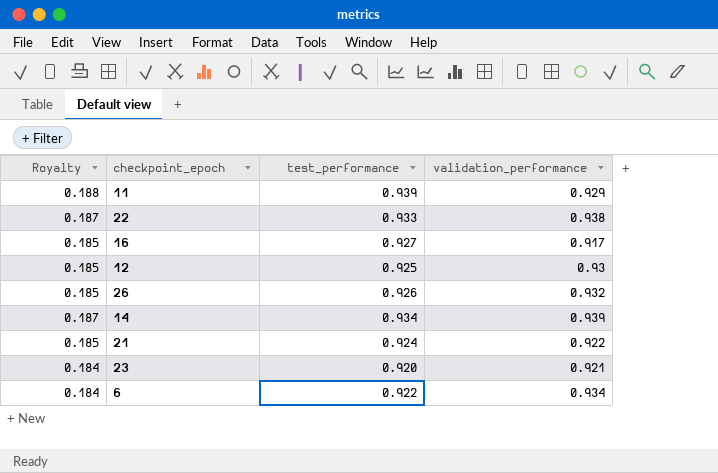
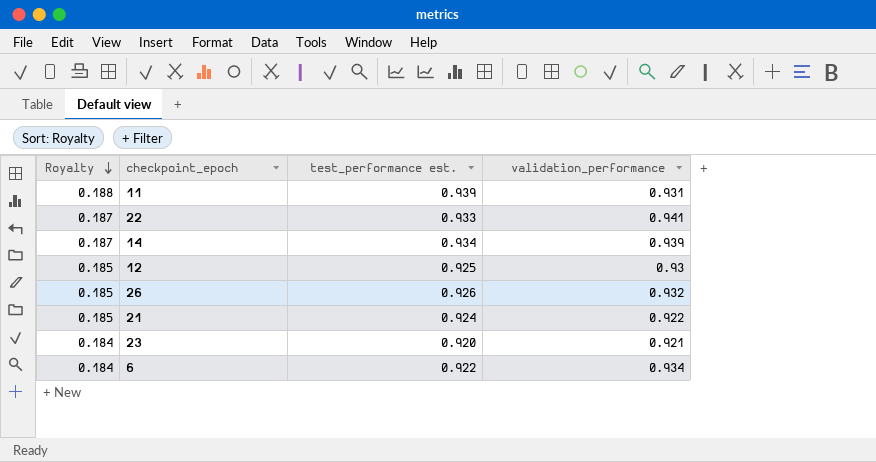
row order: none -> Royalty descending
column name: test_performance -> test_performance est.
row 16: 0.185 | 0.927 | 0.917 -> none
11 | validation_performance: 0.929 -> 0.931
22 | validation_performance: 0.938 -> 0.941

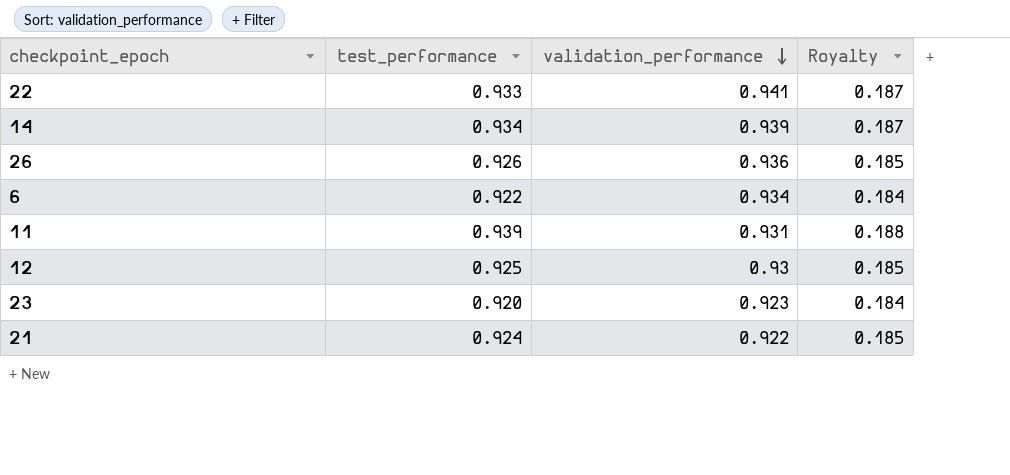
row order: Royalty descending -> validation_performance descending
column name: test_performance est. -> test_performance
column Royalty | position: 1 -> 4
26 | validation_performance: 0.932 -> 0.936
23 | validation_performance: 0.921 -> 0.923

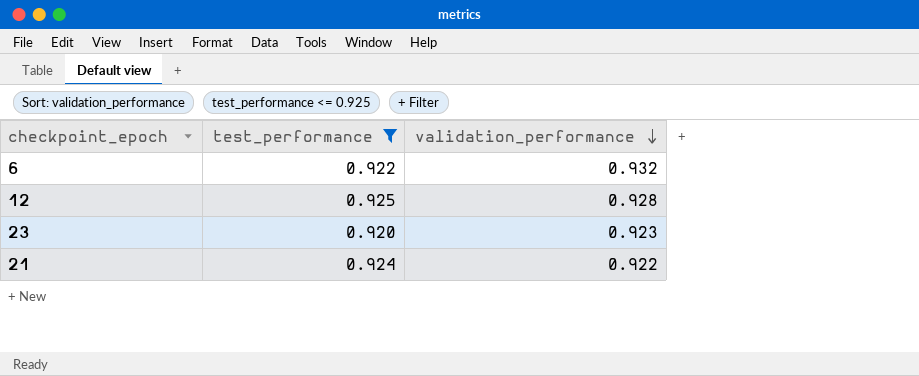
filter: none -> test_performance <= 0.925
column Royalty | formula: [test_performance] * 0.2 -> none
6 | validation_performance: 0.934 -> 0.932
12 | validation_performance: 0.93 -> 0.928

